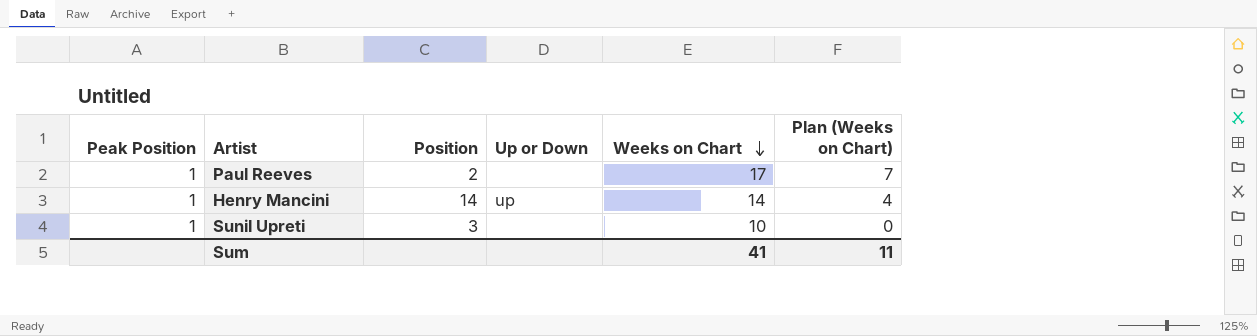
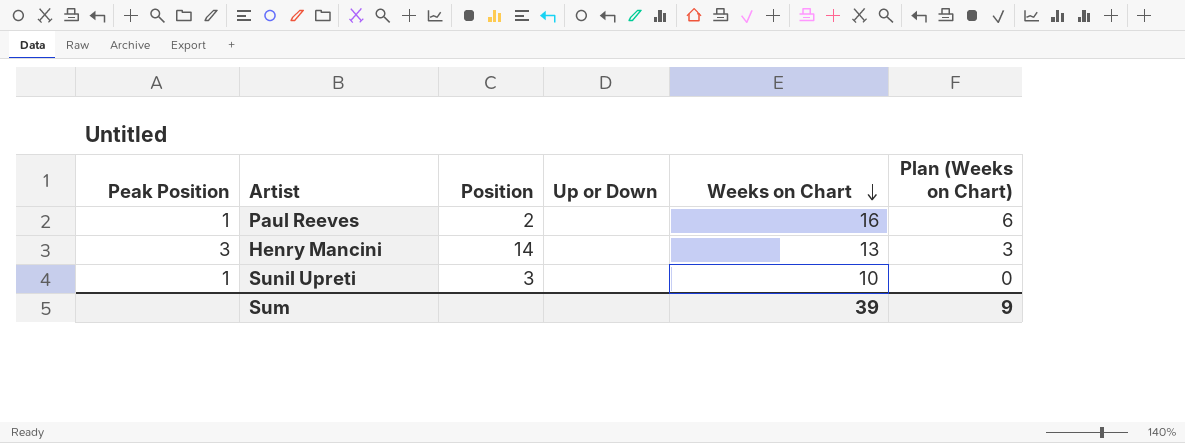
Paul Reeves | Weeks on Chart: 17 -> 16
Paul Reeves | Plan (Weeks on Chart): 7 -> 6
Henry Mancini | Peak Position: 1 -> 3
Henry Mancini | Up or Down: up -> none
Henry Mancini | Weeks on Chart: 14 -> 13
Henry Mancini | Plan (Weeks on Chart): 4 -> 3
Sum | Weeks on Chart: 41 -> 39
Sum | Plan (Weeks on Chart): 11 -> 9

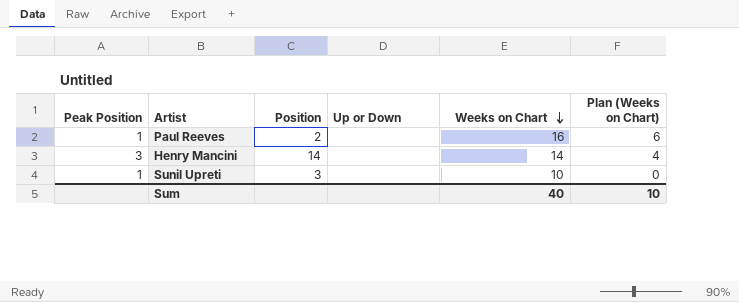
Henry Mancini | Weeks on Chart: 13 -> 14
Henry Mancini | Plan (Weeks on Chart): 3 -> 4
Sum | Weeks on Chart: 39 -> 40
Sum | Plan (Weeks on Chart): 9 -> 10

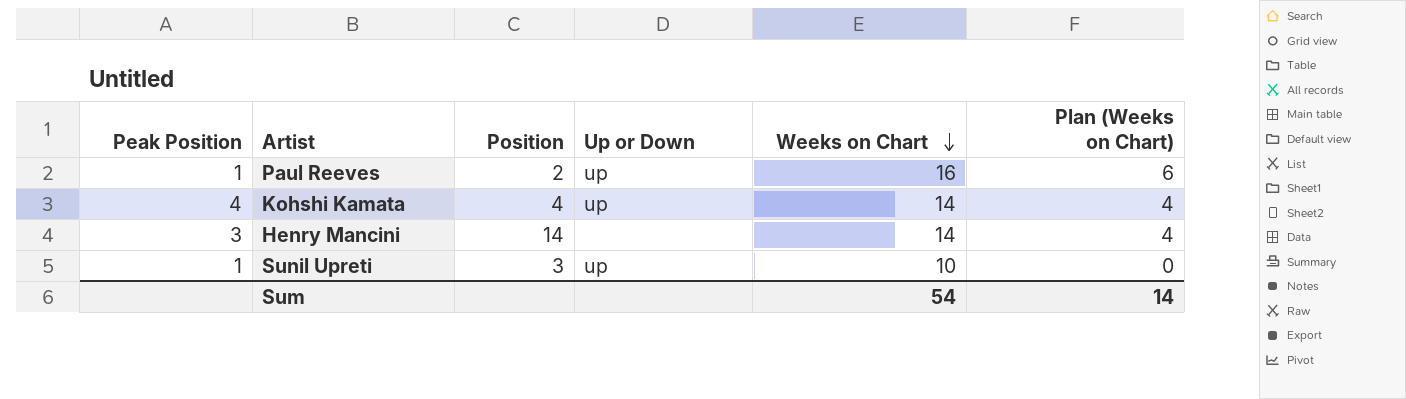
Paul Reeves | Up or Down: none -> up
row Kohshi Kamata: none -> 4 | 4 | up | 14 | 4
Sunil Upreti | Up or Down: none -> up
Sum | Weeks on Chart: 40 -> 54
Sum | Plan (Weeks on Chart): 10 -> 14

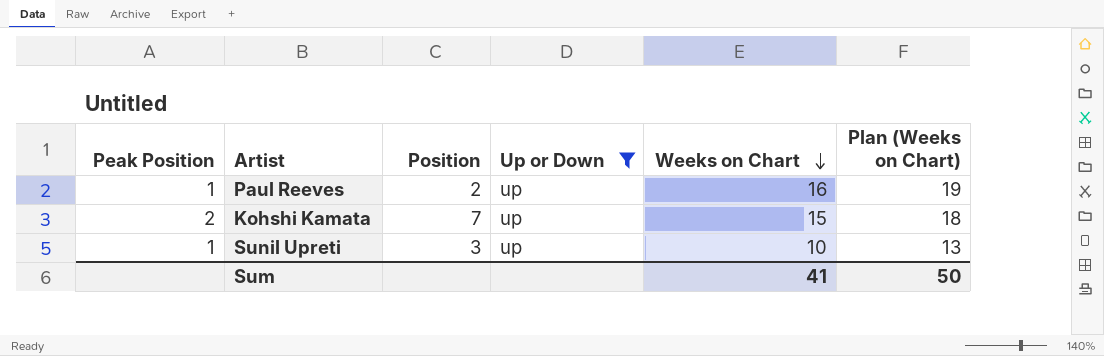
filter: none -> Up or Down = up
column Plan (Weeks on Chart) | formula: [Weeks on Chart] - 10 -> [Weeks on Chart] + 3
Kohshi Kamata | Peak Position: 4 -> 2
Kohshi Kamata | Position: 4 -> 7
Kohshi Kamata | Weeks on Chart: 14 -> 15
Sum | Weeks on Chart: 54 -> 41
Sum | Plan (Weeks on Chart): 14 -> 50

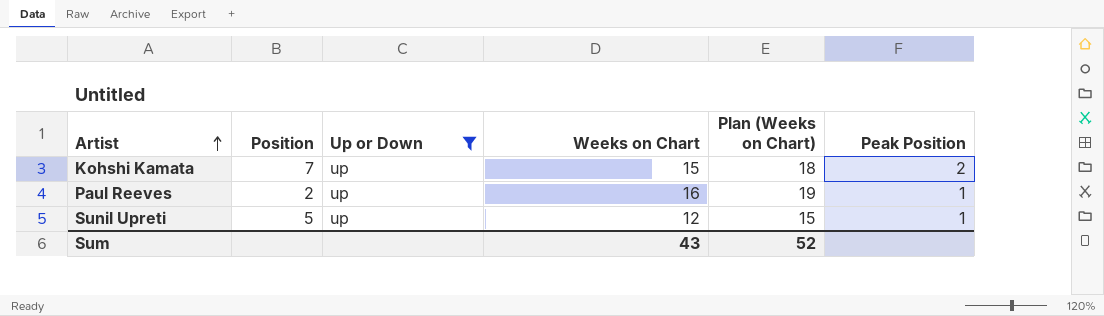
row order: Weeks on Chart descending -> Artist ascending
column Peak Position | position: 1 -> 6
Sunil Upreti | Position: 3 -> 5
Sunil Upreti | Weeks on Chart: 10 -> 12
Sunil Upreti | Plan (Weeks on Chart): 13 -> 15
Sum | Weeks on Chart: 41 -> 43
Sum | Plan (Weeks on Chart): 50 -> 52

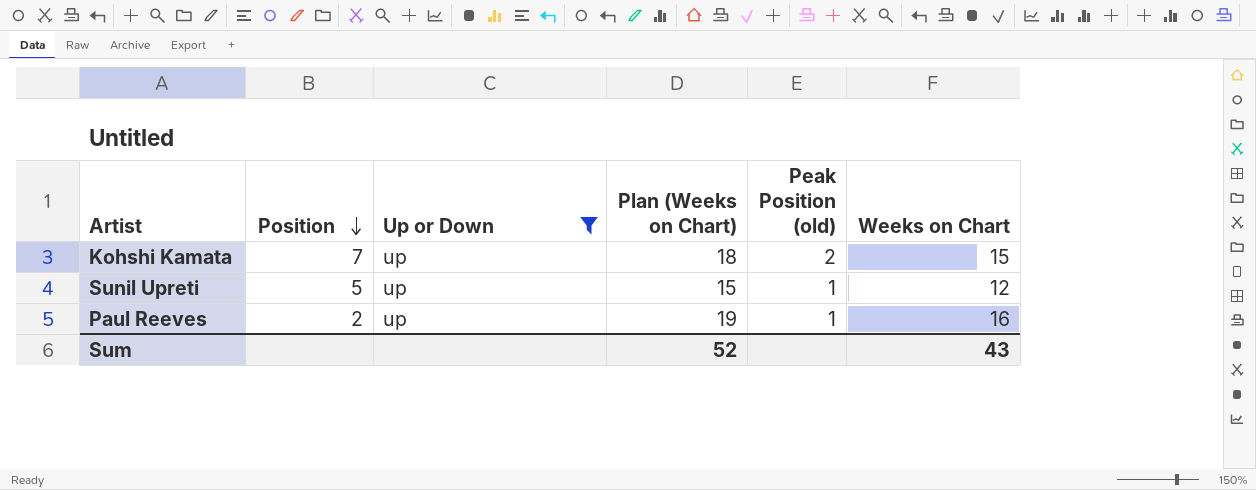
row order: Artist ascending -> Position descending
column name: Peak Position -> Peak Position (old)
column Weeks on Chart | position: 4 -> 6

